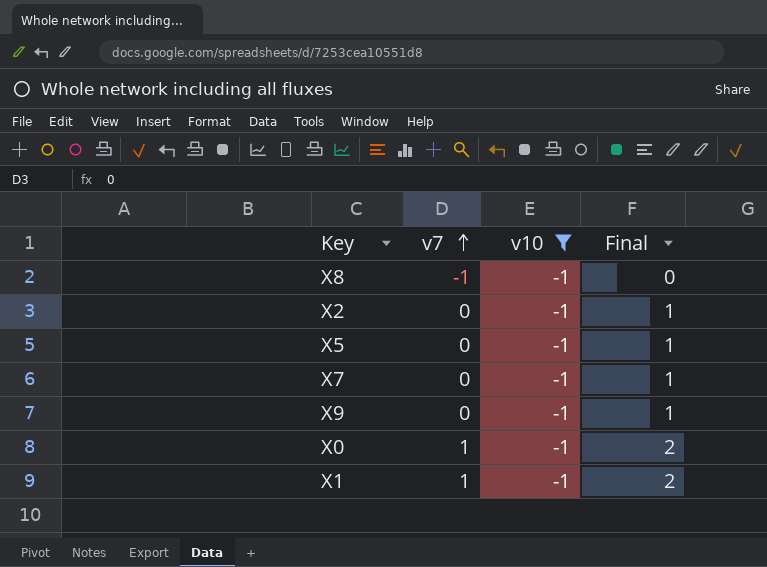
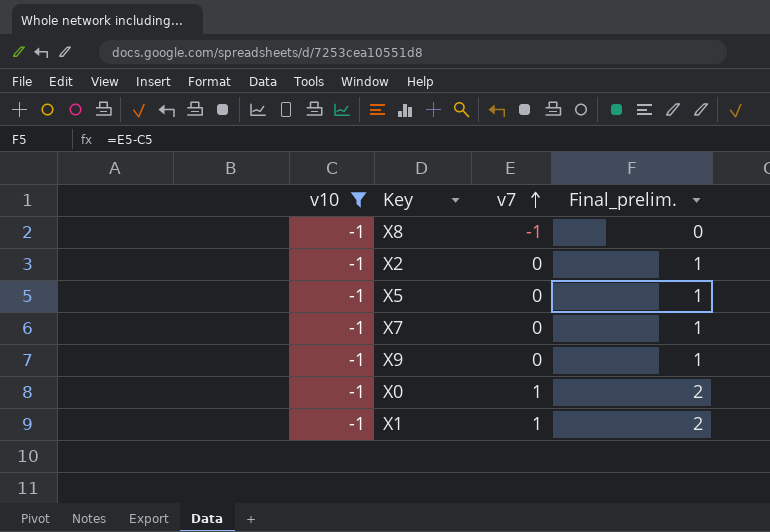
column v10 | position: 3 -> 1
column name: Final -> Final_prelim.

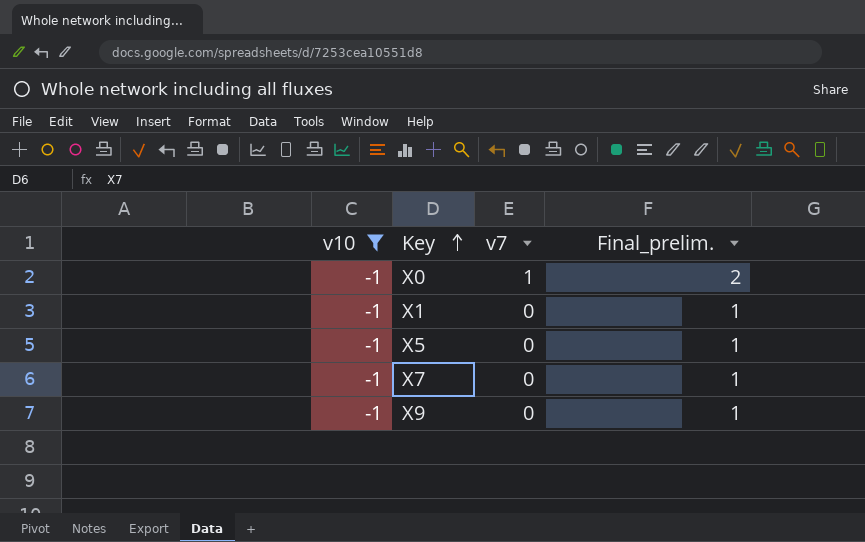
row order: v7 ascending -> Key ascending
row X8: -1 | -1 | 0 -> none
row X2: -1 | 0 | 1 -> none
X1 | v7: 1 -> 0
X1 | Final_prelim.: 2 -> 1

